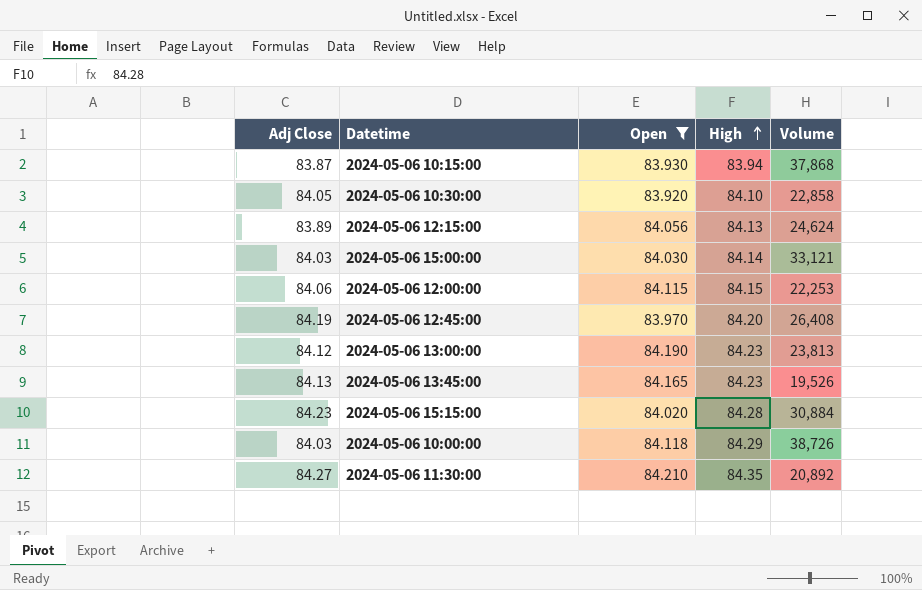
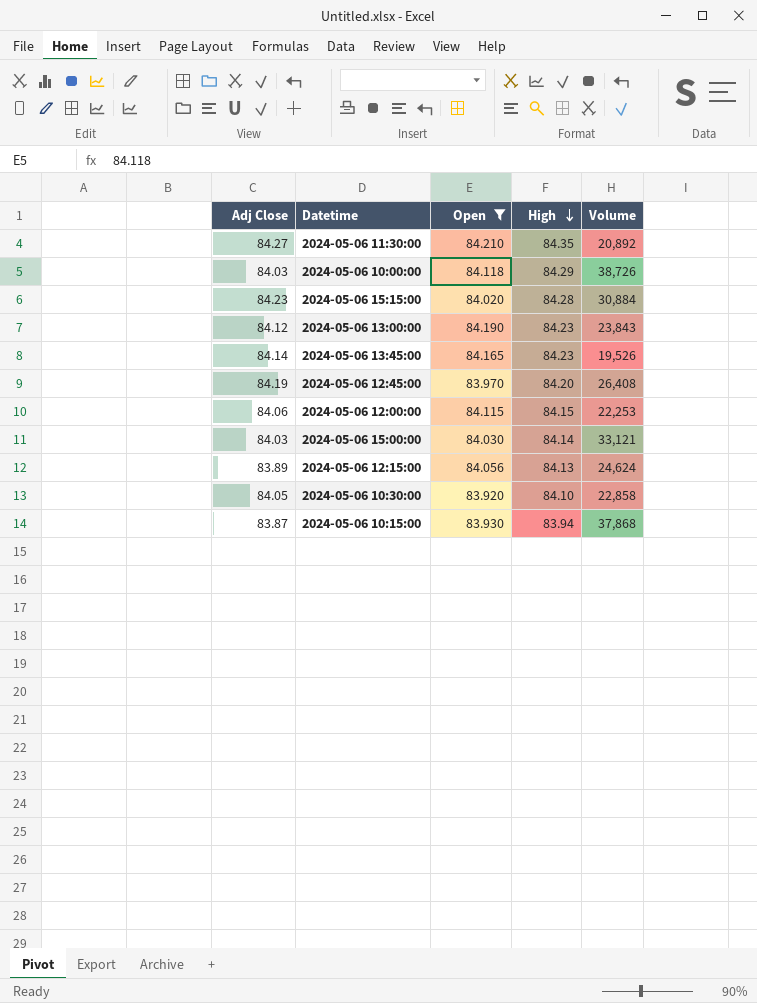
row order: High ascending -> High descending
2024-05-06 13:00:00 | Volume: 23,813 -> 23,843
2024-05-06 13:45:00 | Adj Close: 84.13 -> 84.14

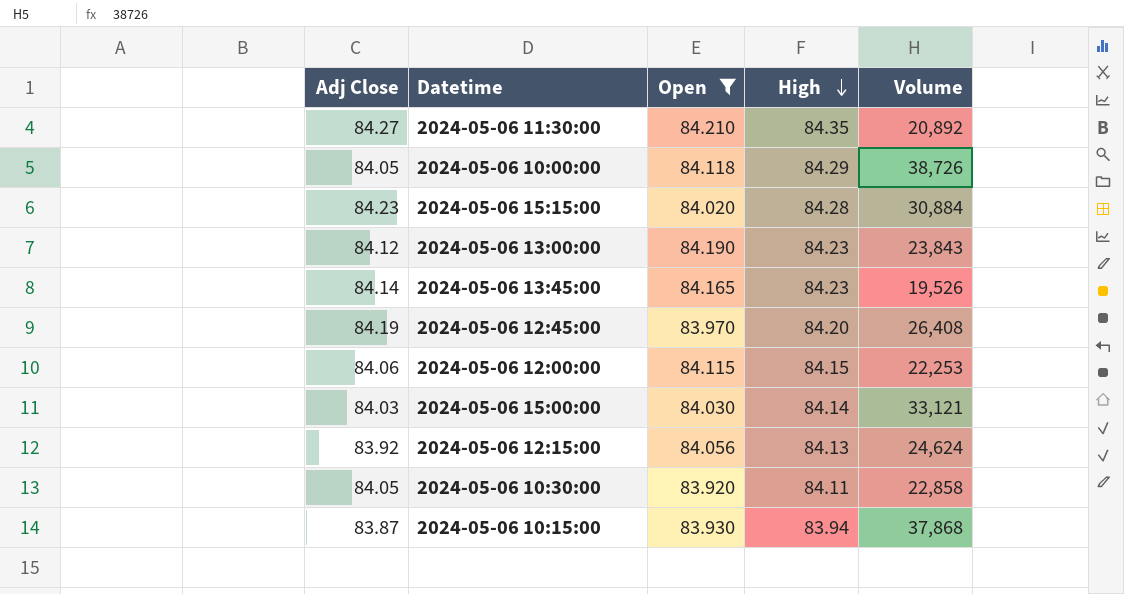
2024-05-06 10:00:00 | Adj Close: 84.03 -> 84.05
2024-05-06 12:15:00 | Adj Close: 83.89 -> 83.92
2024-05-06 10:30:00 | High: 84.10 -> 84.11

